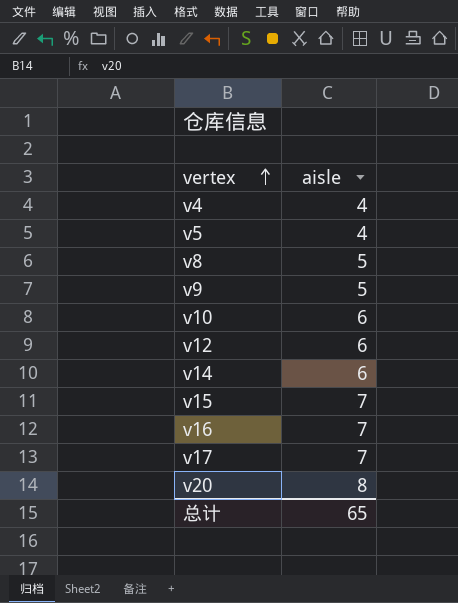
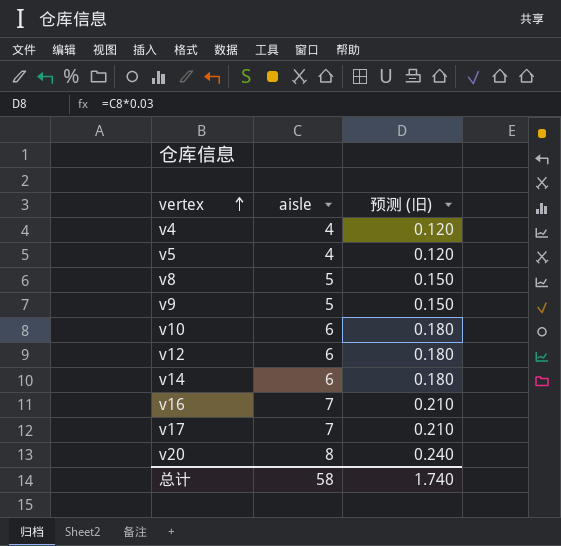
column 预测 (旧) | formula: none -> [aisle] * 0.03
row v15: 7 -> none
总计 | aisle: 65 -> 58

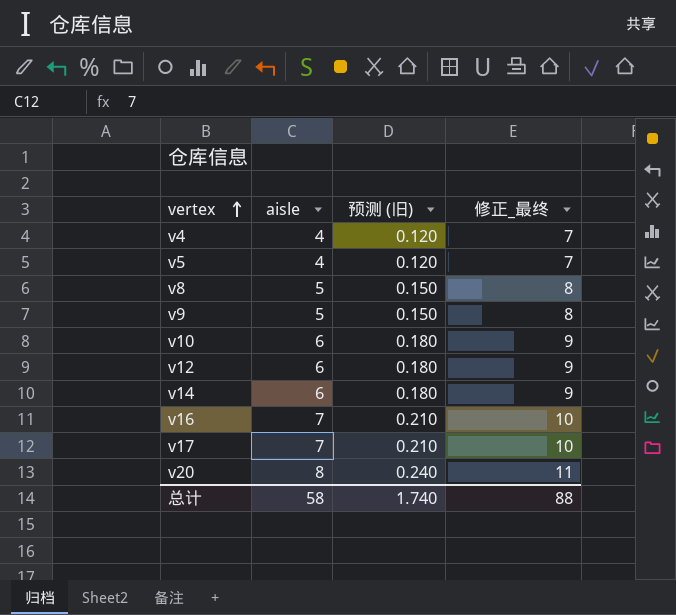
column 修正_最终 | formula: none -> [aisle] + 3

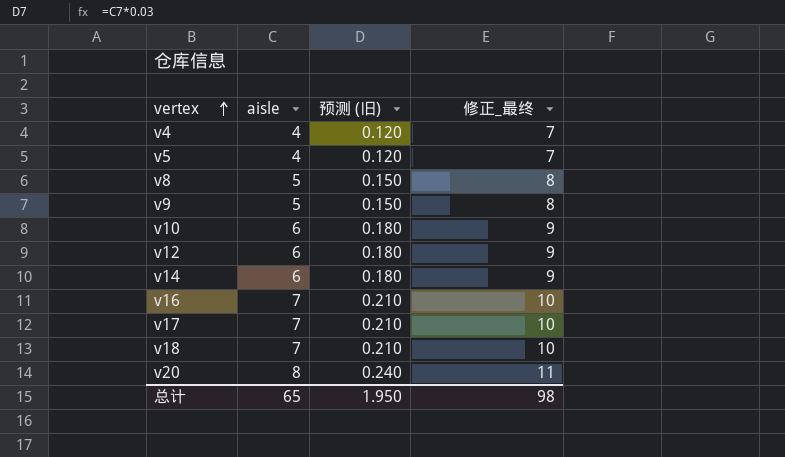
row v18: none -> 7 | 0.210 | 10
总计 | aisle: 58 -> 65
总计 | 预测 (旧): 1.740 -> 1.950
总计 | 修正_最终: 88 -> 98

